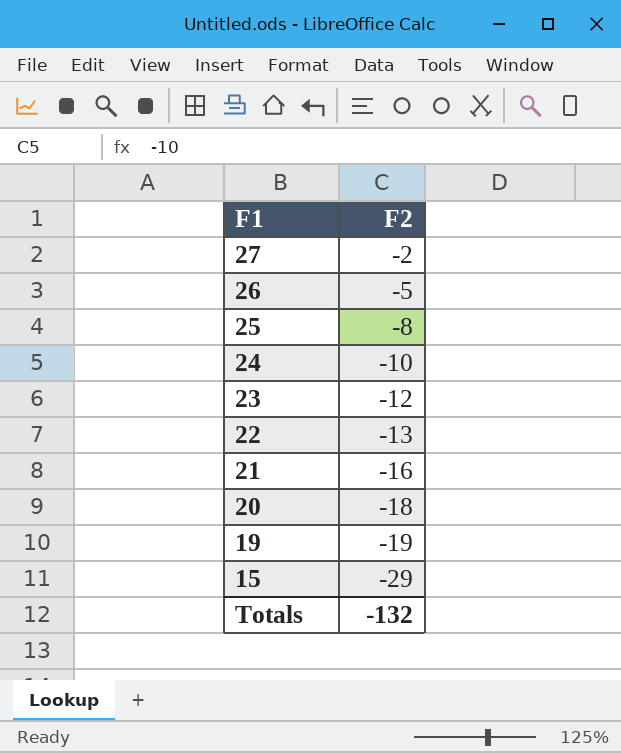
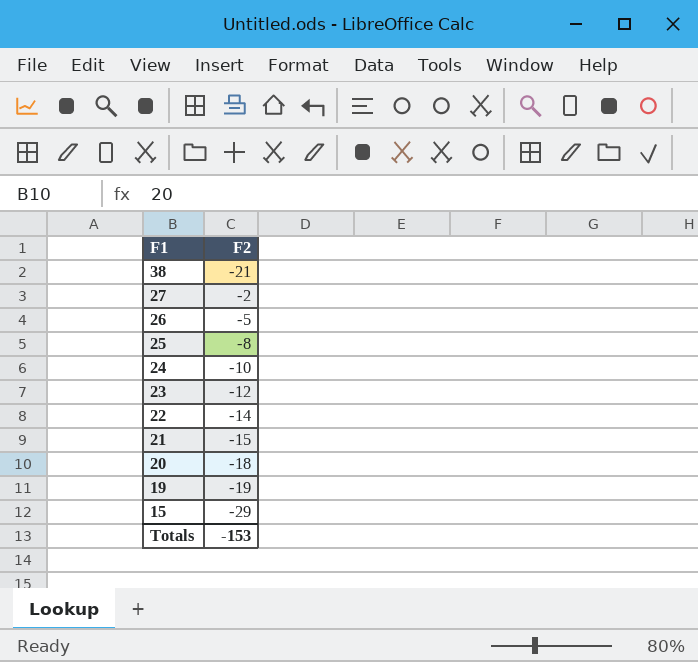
row 38: none -> -21
22 | F2: -13 -> -14
21 | F2: -16 -> -15
Totals | F2: -132 -> -153

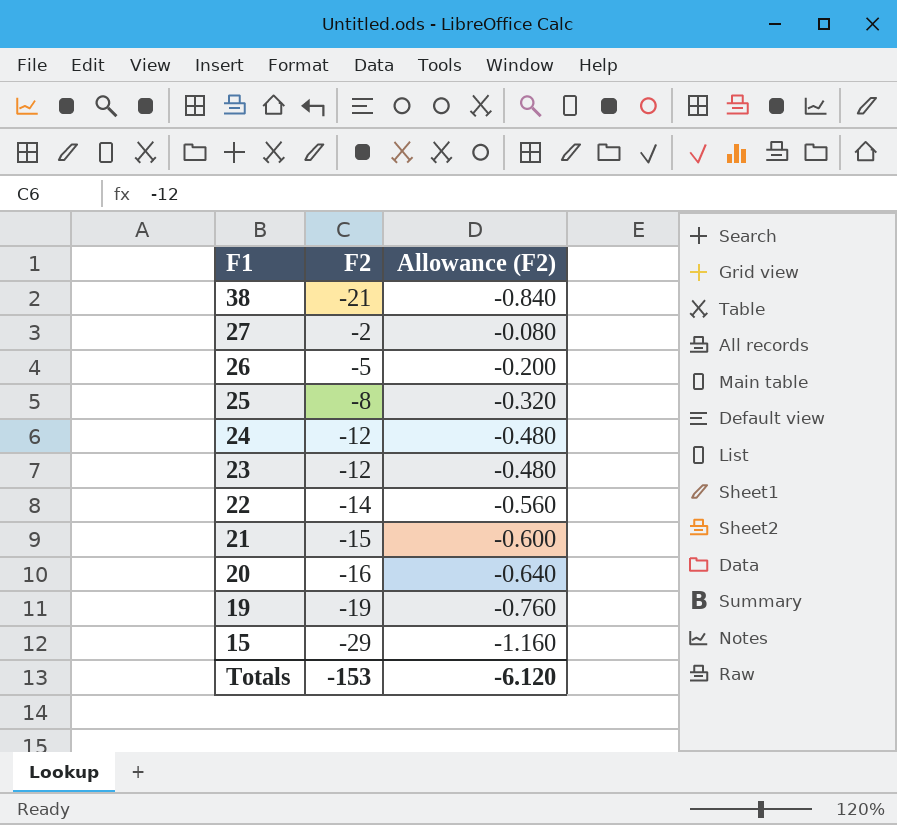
column Allowance (F2) | formula: none -> [F2] * 0.04
24 | F2: -10 -> -12
20 | F2: -18 -> -16

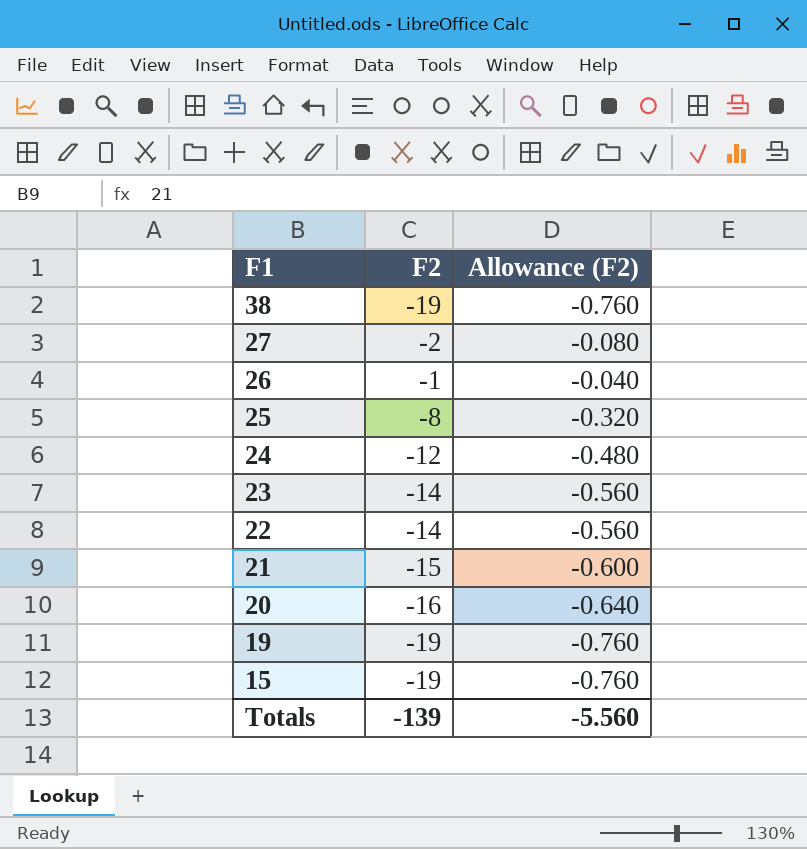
38 | F2: -21 -> -19
38 | Allowance (F2): -0.840 -> -0.760
26 | F2: -5 -> -1
26 | Allowance (F2): -0.200 -> -0.040
23 | F2: -12 -> -14
23 | Allowance (F2): -0.480 -> -0.560
15 | F2: -29 -> -19
15 | Allowance (F2): -1.160 -> -0.760
Totals | F2: -153 -> -139
Totals | Allowance (F2): -6.120 -> -5.560

